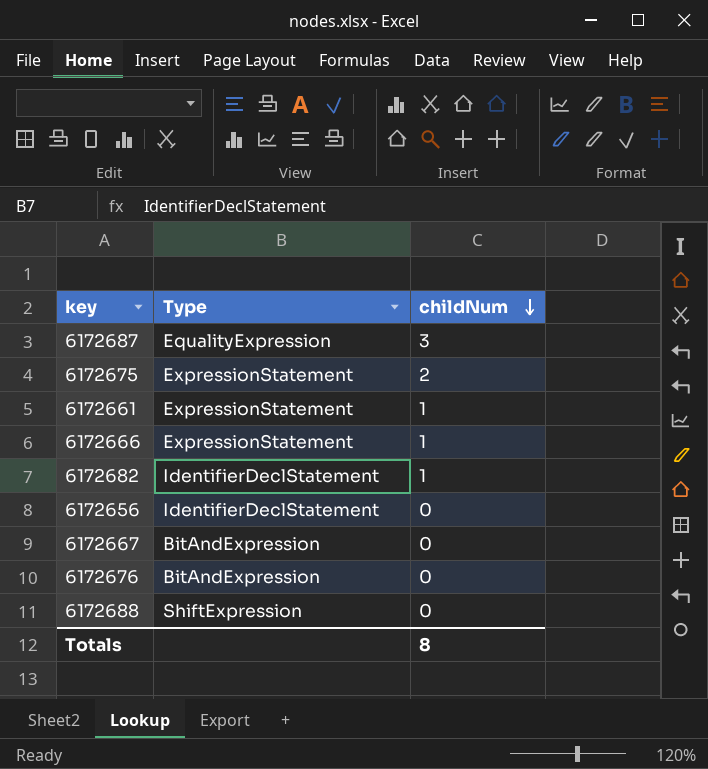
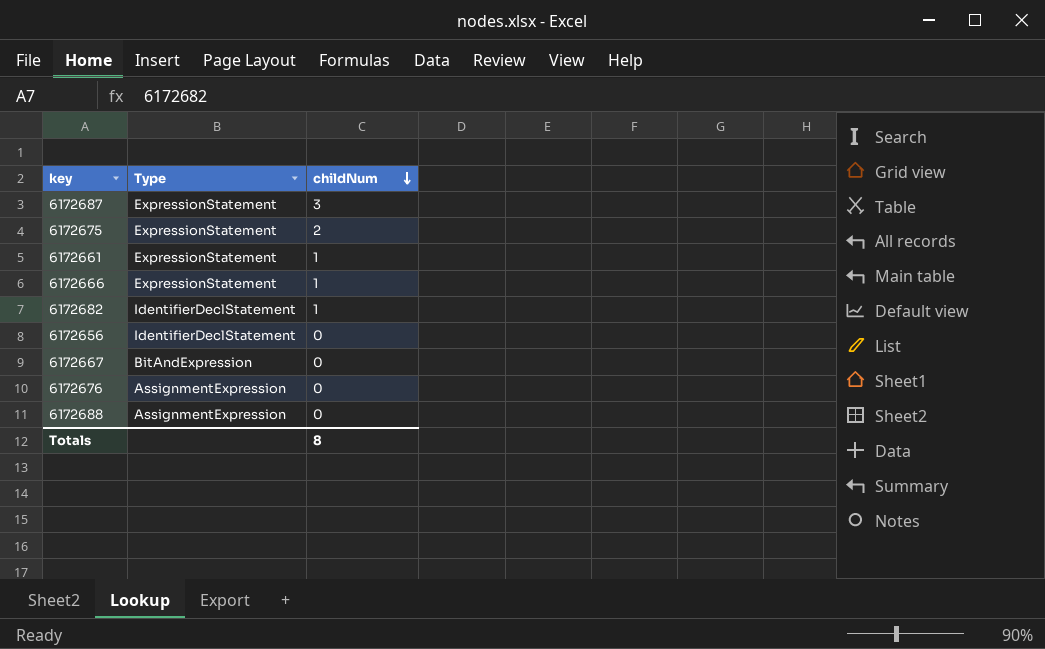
6172687 | Type: EqualityExpression -> ExpressionStatement
6172676 | Type: BitAndExpression -> AssignmentExpression
6172688 | Type: ShiftExpression -> AssignmentExpression

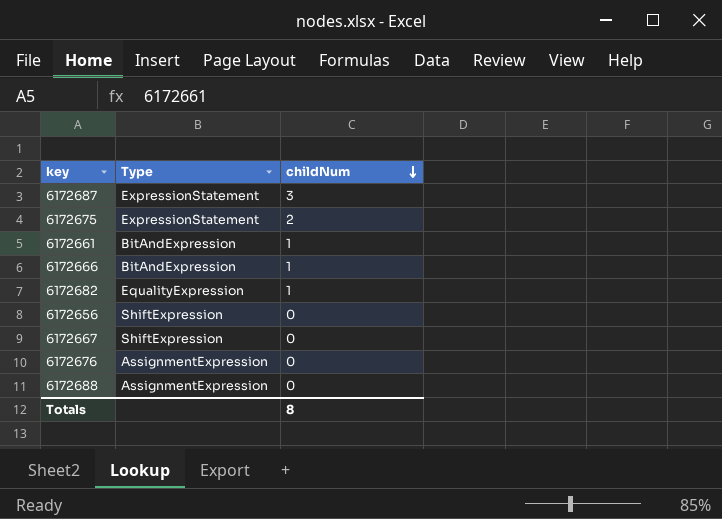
6172661 | Type: ExpressionStatement -> BitAndExpression
6172666 | Type: ExpressionStatement -> BitAndExpression
6172682 | Type: IdentifierDeclStatement -> EqualityExpression
6172656 | Type: IdentifierDeclStatement -> ShiftExpression
6172667 | Type: BitAndExpression -> ShiftExpression

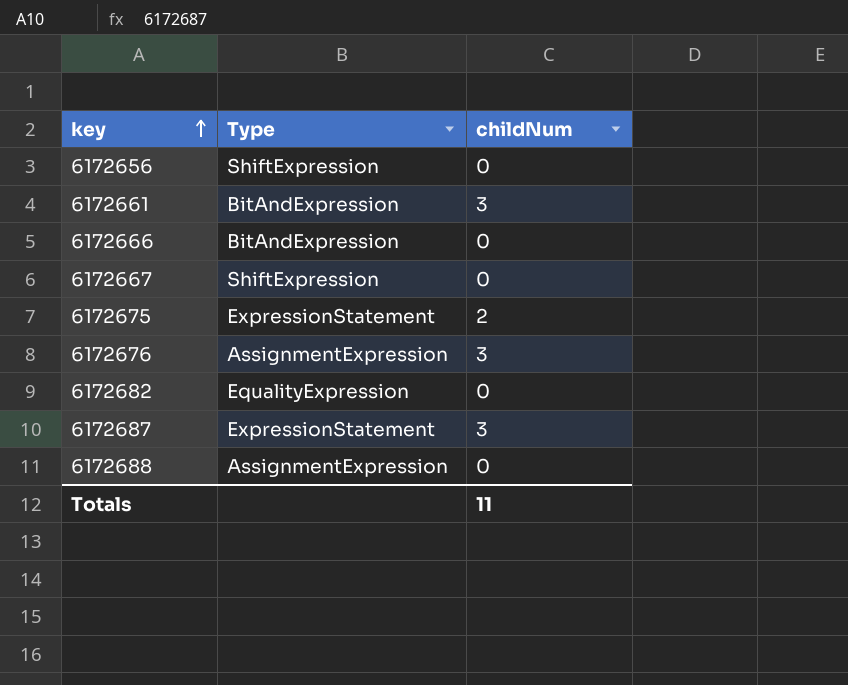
row order: childNum descending -> key ascending
6172661 | childNum: 1 -> 3
6172666 | childNum: 1 -> 0
6172676 | childNum: 0 -> 3
6172682 | childNum: 1 -> 0
Totals | childNum: 8 -> 11

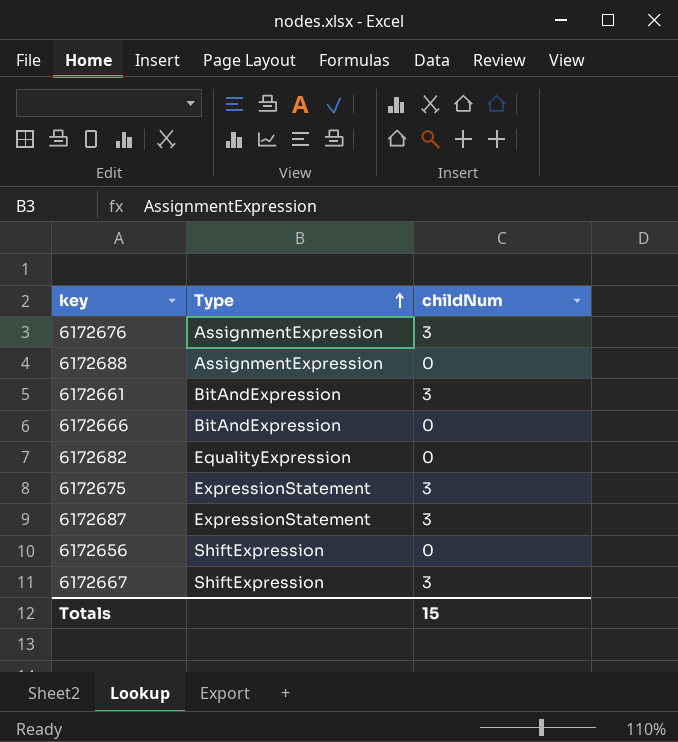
row order: key ascending -> Type ascending
6172675 | childNum: 2 -> 3
6172667 | childNum: 0 -> 3
Totals | childNum: 11 -> 15

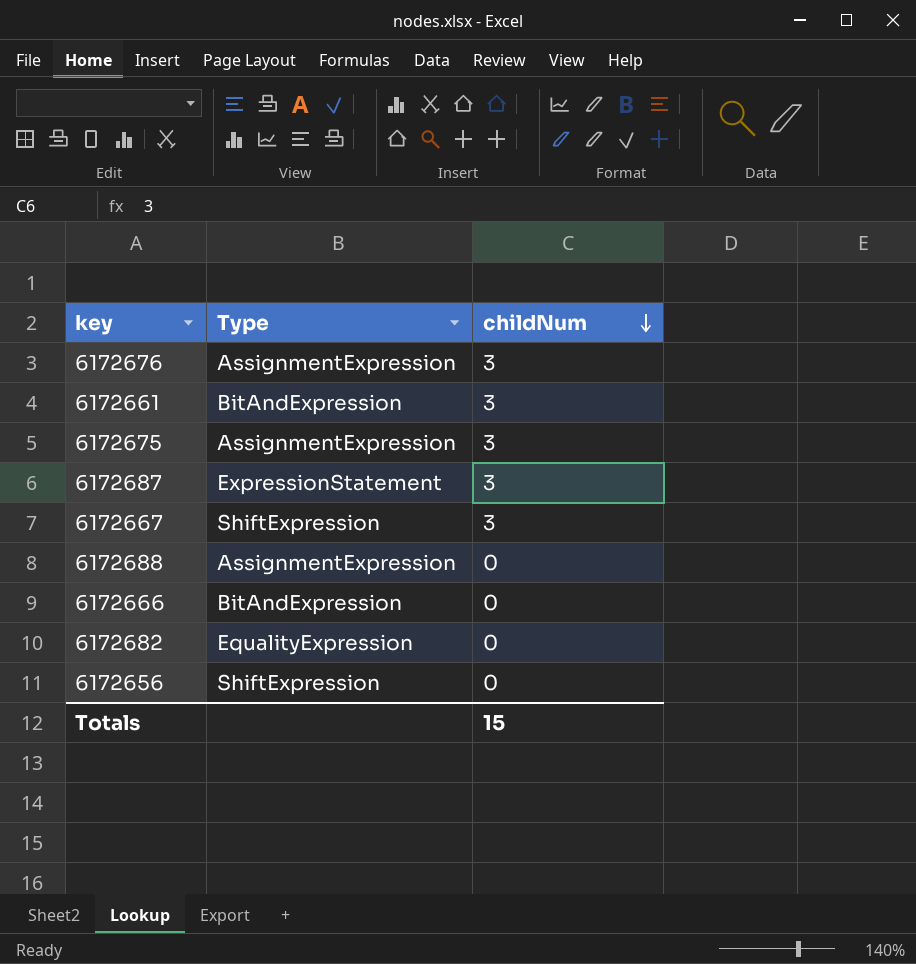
row order: Type ascending -> childNum descending
6172675 | Type: ExpressionStatement -> AssignmentExpression

